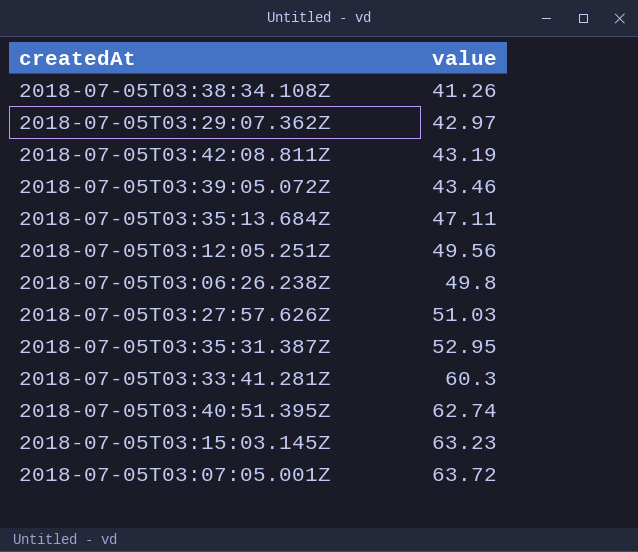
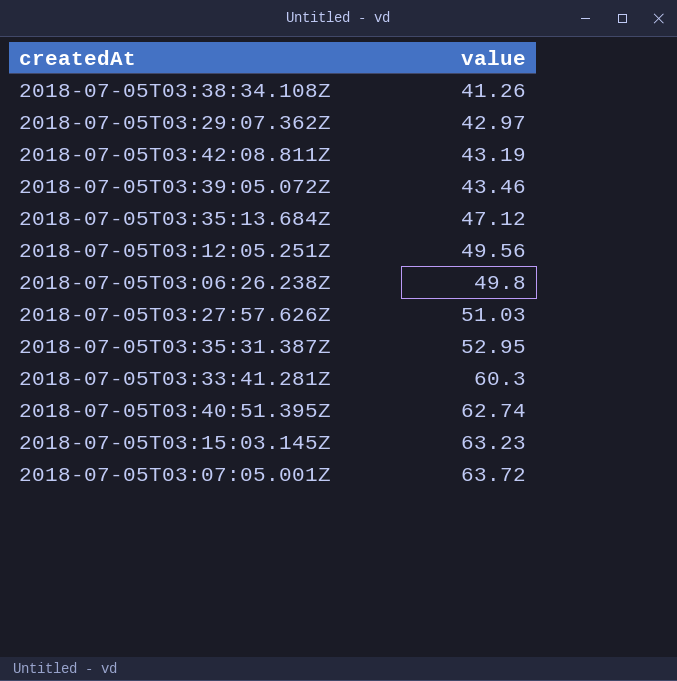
2018-07-05T03:35:13.684Z | value: 47.11 -> 47.12

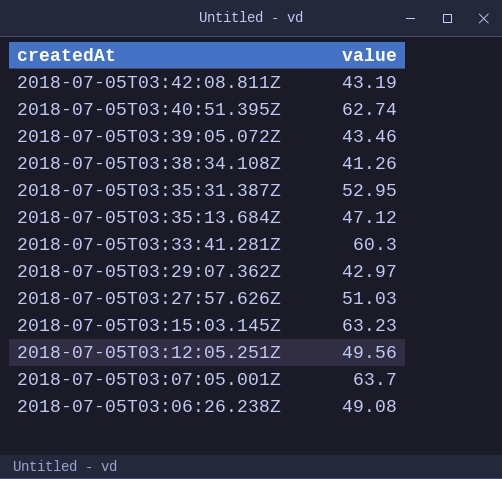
row order: value ascending -> createdAt descending
2018-07-05T03:07:05.001Z | value: 63.72 -> 63.7
2018-07-05T03:06:26.238Z | value: 49.8 -> 49.08

